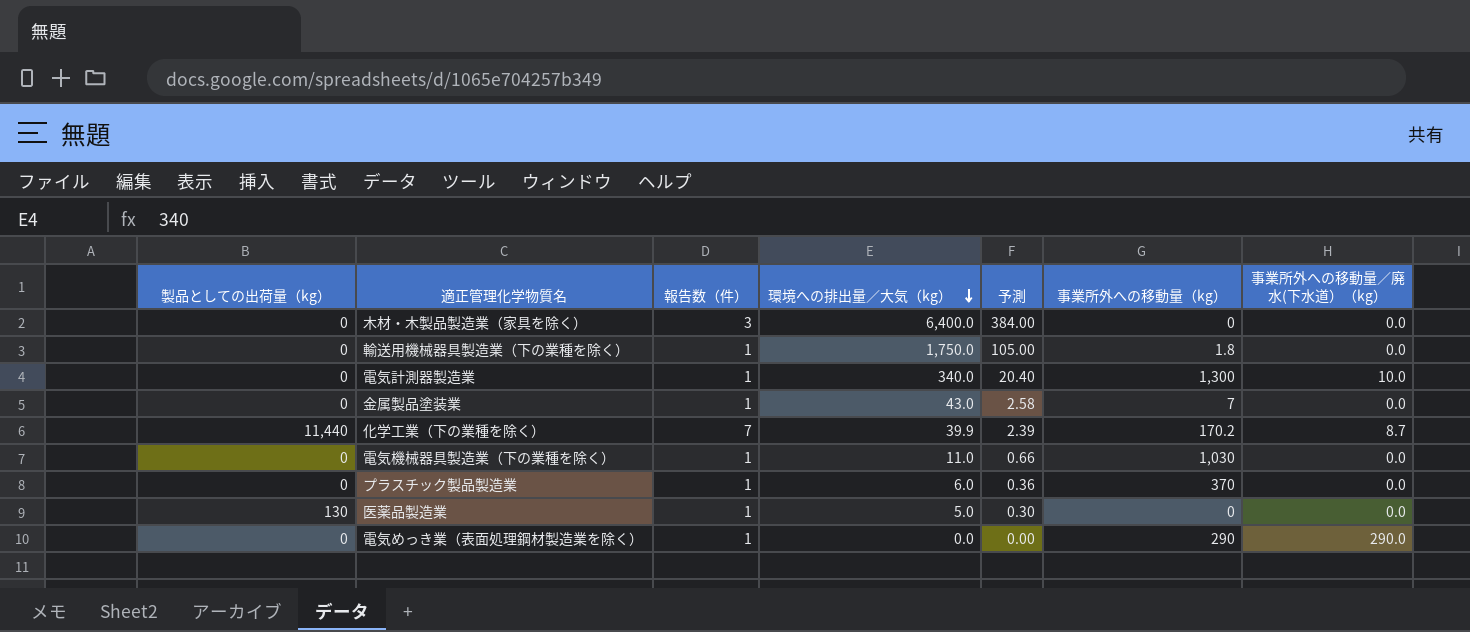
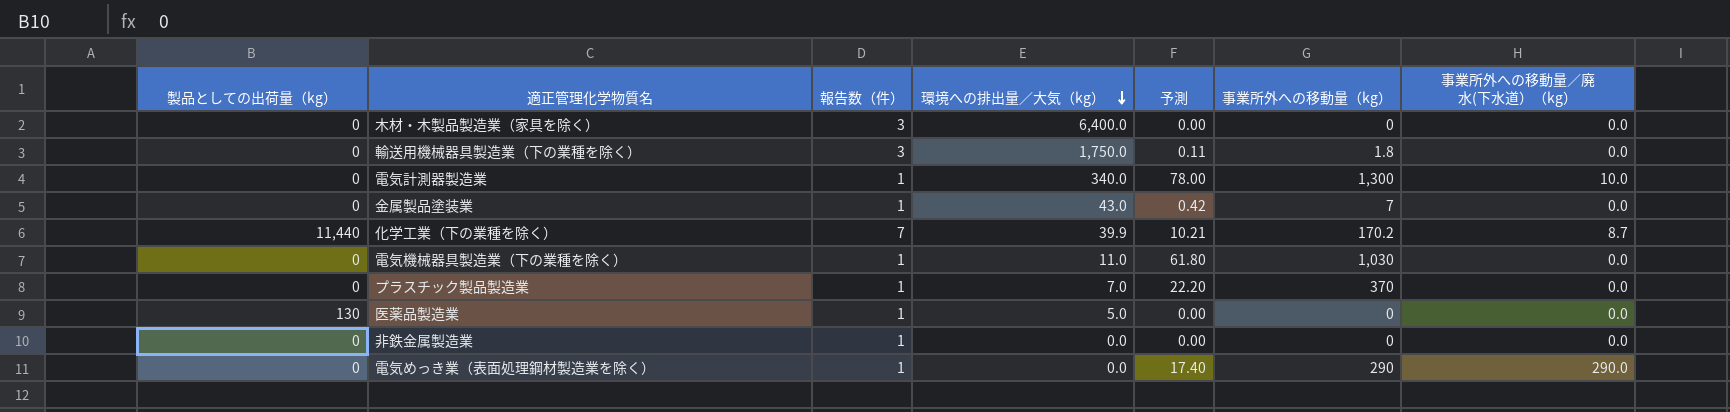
column 予測 | formula: [環境への排出量／大気（kg）] * 0.06 -> [事業所外への移動量（kg）] * 0.06
輸送用機械器具製造業（下の業種を除く） | 報告数（件）: 1 -> 3
プラスチック製品製造業 | 環境への排出量／大気（kg）: 6.0 -> 7.0
row 非鉄金属製造業: none -> 0 | 1 | 0.0 | 0.00 | 0 | 0.0

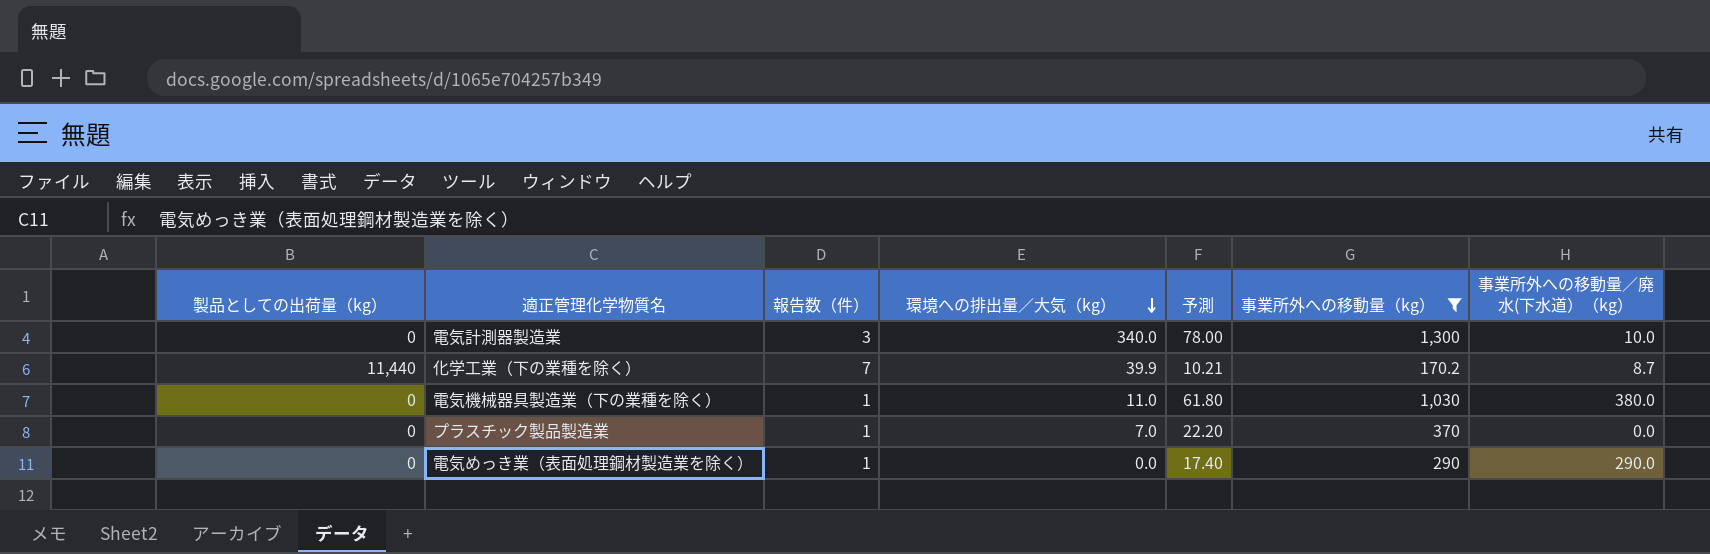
filter: none -> 事業所外への移動量（kg） >= 170.2
電気計測器製造業 | 報告数（件）: 1 -> 3
電気機械器具製造業（下の業種を除く） | 事業所外への移動量／廃水(下水道）（kg）: 0.0 -> 380.0

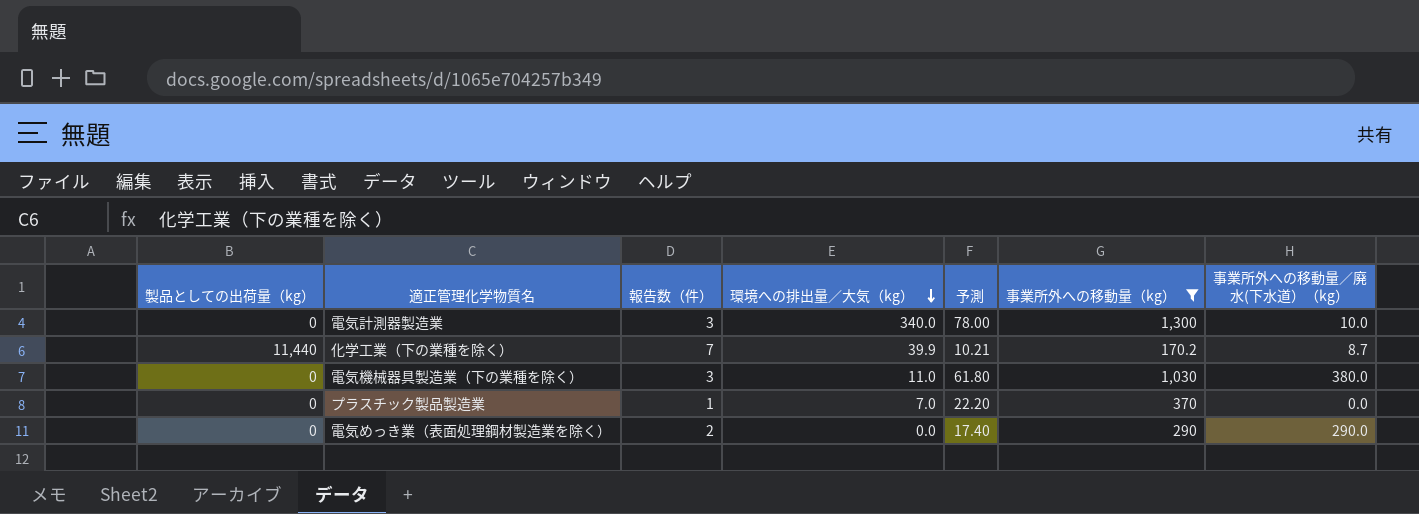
電気機械器具製造業（下の業種を除く） | 報告数（件）: 1 -> 3
電気めっき業（表面処理鋼材製造業を除く） | 報告数（件）: 1 -> 2

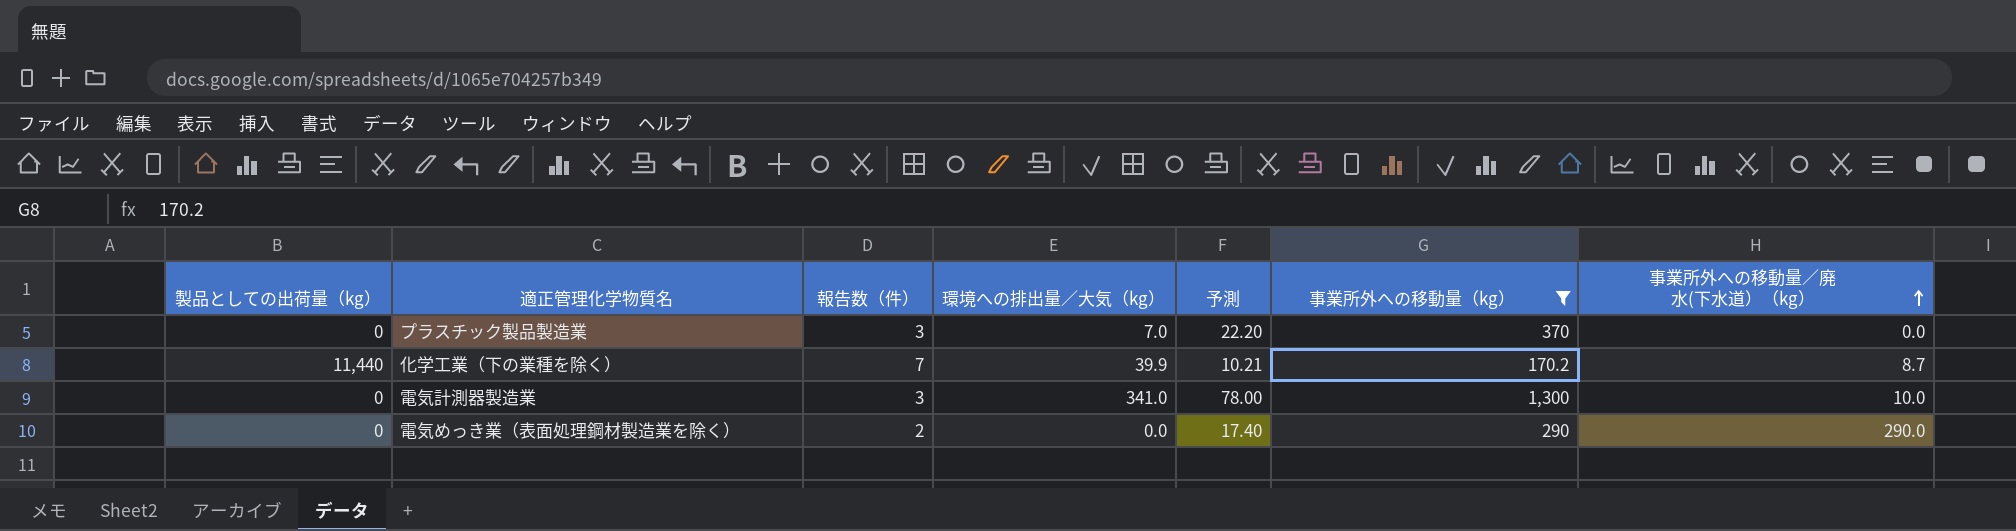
row order: 環境への排出量／大気（kg） descending -> 事業所外への移動量／廃水(下水道）（kg） ascending
row 電気機械器具製造業（下の業種を除く）: 0 | 3 | 11.0 | 61.80 | 1,030 | 380.0 -> none
プラスチック製品製造業 | 報告数（件）: 1 -> 3
電気計測器製造業 | 環境への排出量／大気（kg）: 340.0 -> 341.0

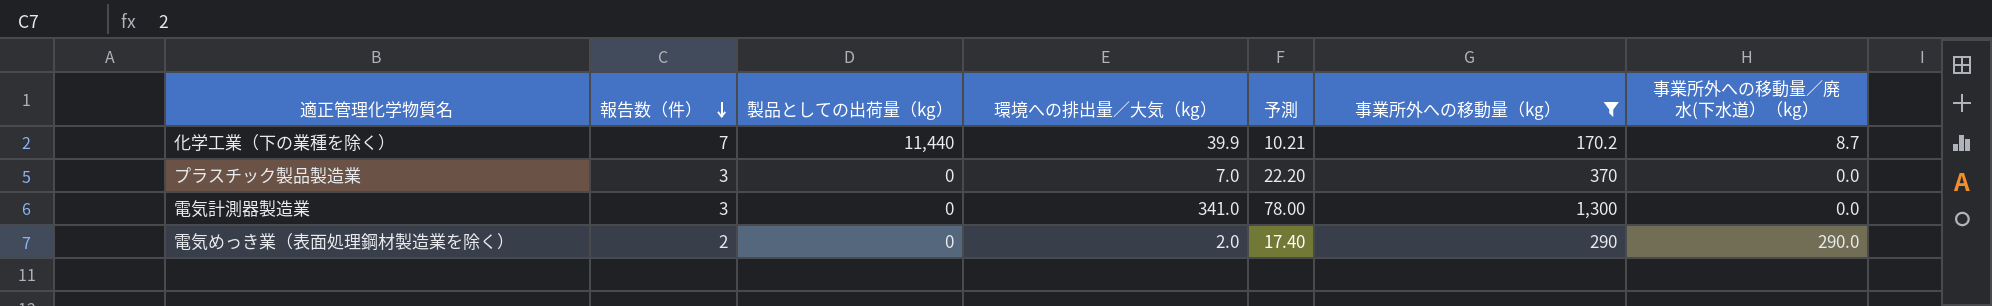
row order: 事業所外への移動量／廃水(下水道）（kg） ascending -> 報告数（件） descending
column 製品としての出荷量（kg） | position: 1 -> 3
電気計測器製造業 | 事業所外への移動量／廃水(下水道）（kg）: 10.0 -> 0.0
電気めっき業（表面処理鋼材製造業を除く） | 環境への排出量／大気（kg）: 0.0 -> 2.0

